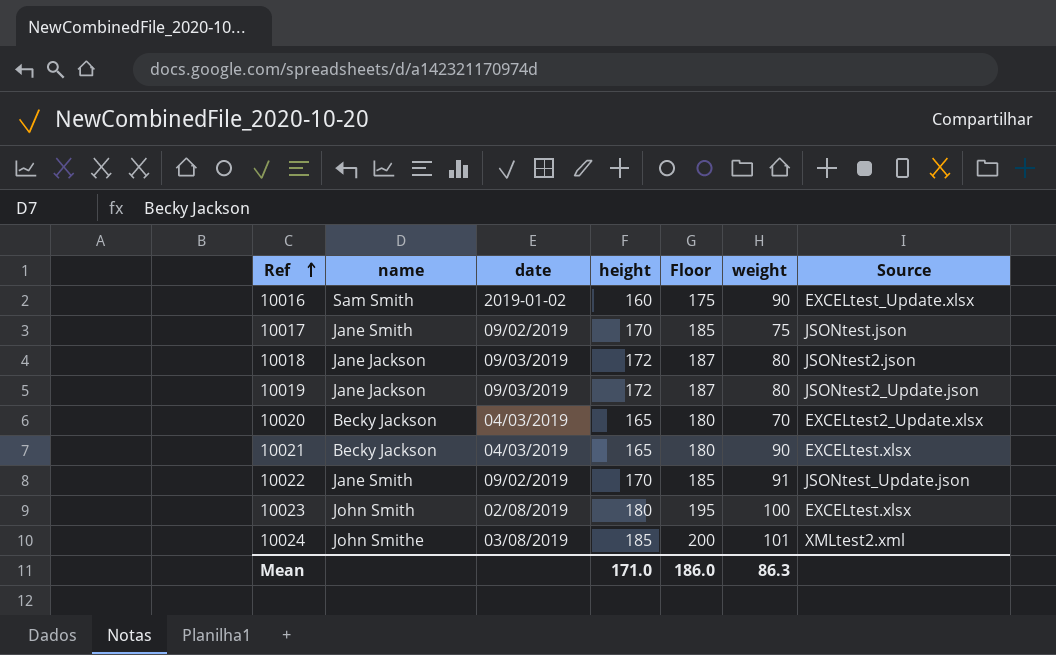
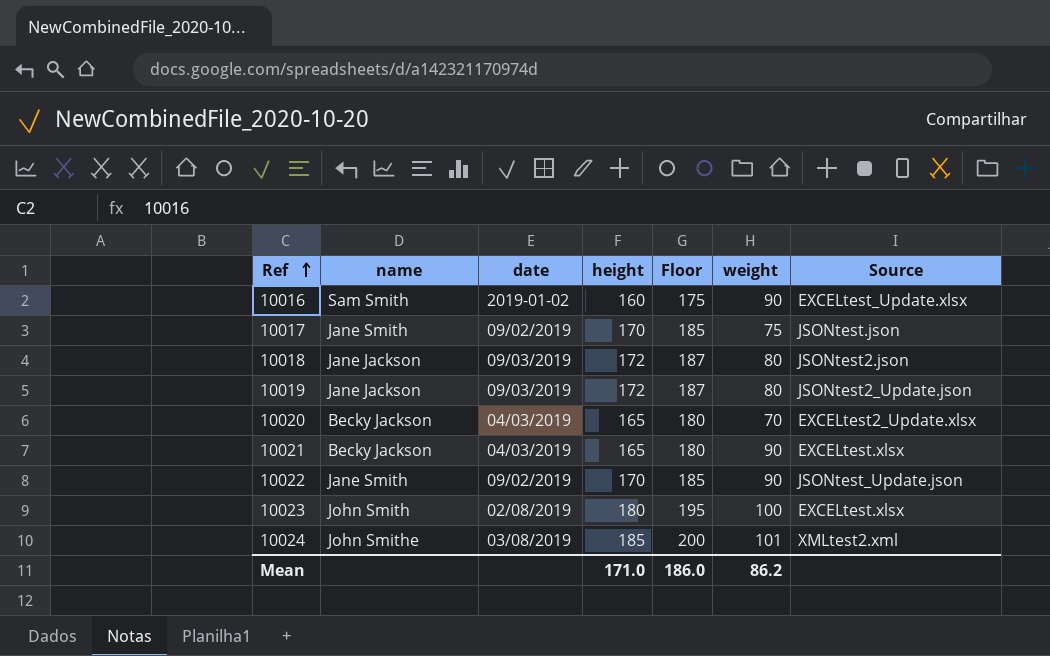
10022 | weight: 91 -> 90
Mean | weight: 86.3 -> 86.2

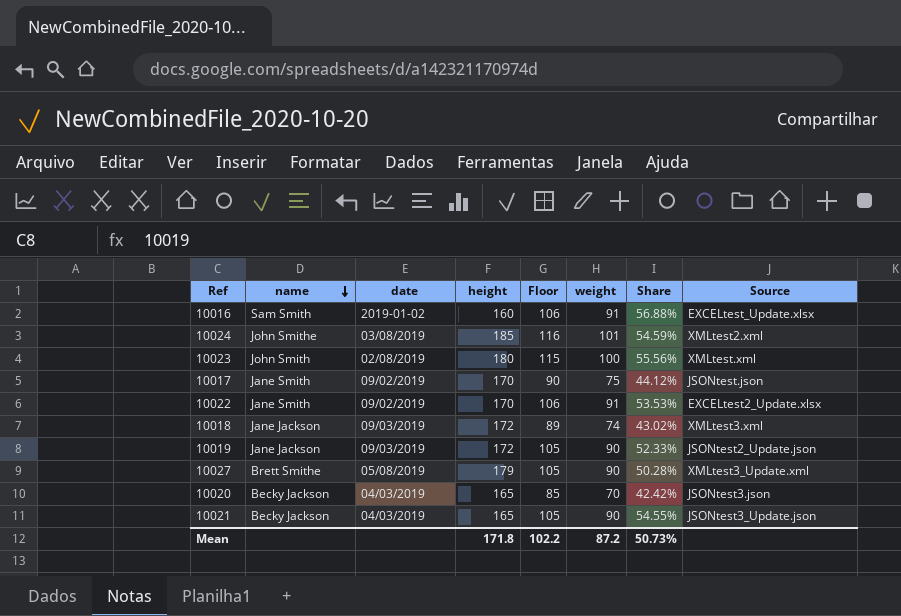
row order: Ref ascending -> name descending
column Floor | formula: [height] + 15 -> [weight] + 15
column Share | formula: none -> [weight] / [height]
10016 | weight: 90 -> 91
10023 | Source: EXCELtest.xlsx -> XMLtest.xml
10022 | weight: 90 -> 91
10022 | Source: JSONtest_Update.json -> EXCELtest2_Update.xlsx
10018 | weight: 80 -> 74
10018 | Source: JSONtest2.json -> XMLtest3.xml
10019 | weight: 80 -> 90
row 10027: none -> Brett Smithe | 05/08/2019 | 179 | 105 | 90 | 50.28% | XMLtest3_Update.xml
10020 | Source: EXCELtest2_Update.xlsx -> JSONtest3.json
10021 | Source: EXCELtest.xlsx -> JSONtest3_Update.json
Mean | height: 171.0 -> 171.8
Mean | Floor: 186.0 -> 102.2
Mean | weight: 86.2 -> 87.2

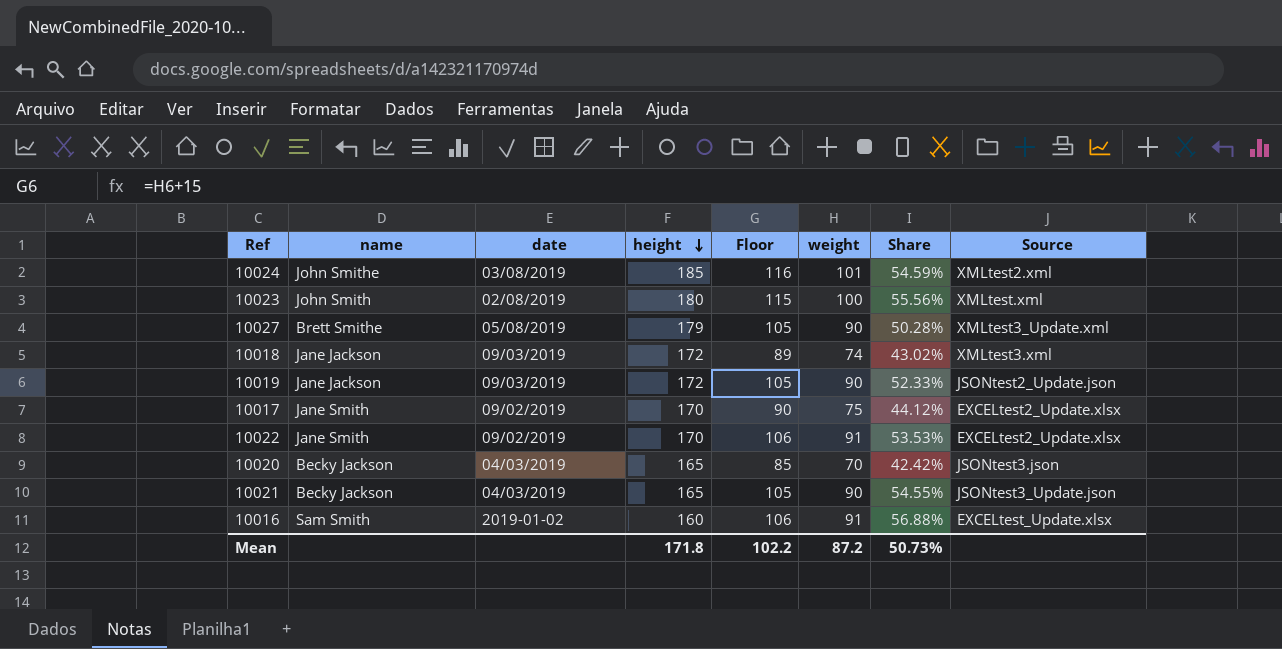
row order: name descending -> height descending
10017 | Source: JSONtest.json -> EXCELtest2_Update.xlsx

